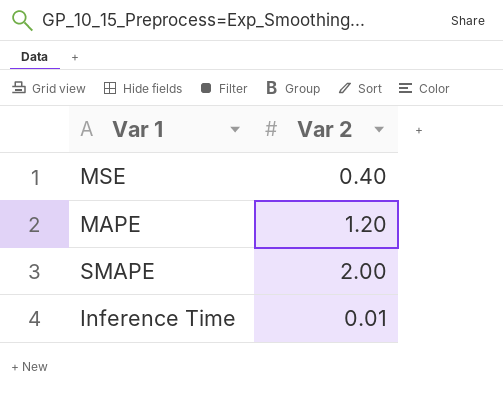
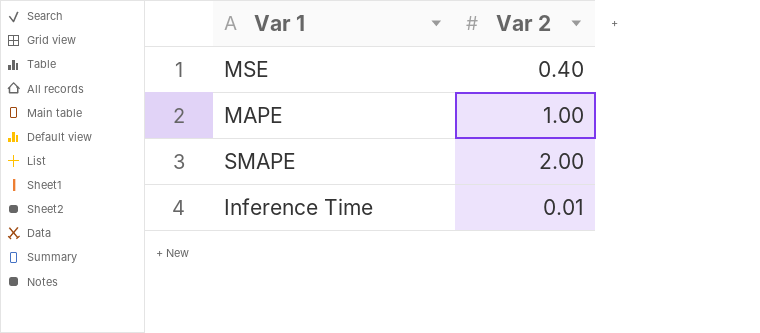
MAPE | Var 2: 1.20 -> 1.00

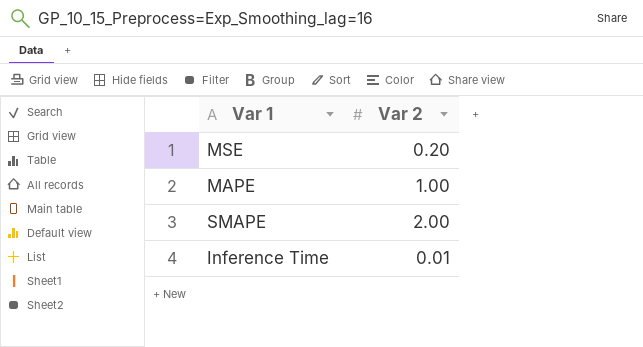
MSE | Var 2: 0.40 -> 0.20

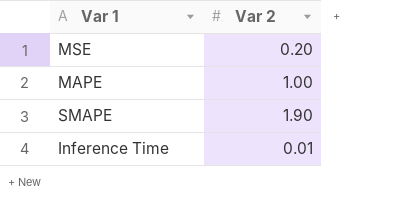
SMAPE | Var 2: 2.00 -> 1.90

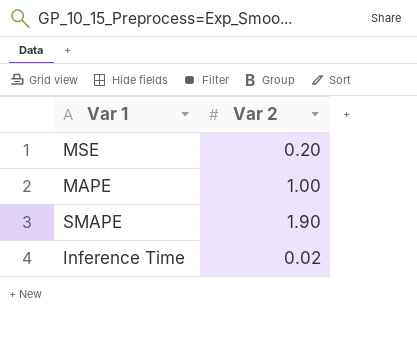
Inference Time | Var 2: 0.01 -> 0.02

